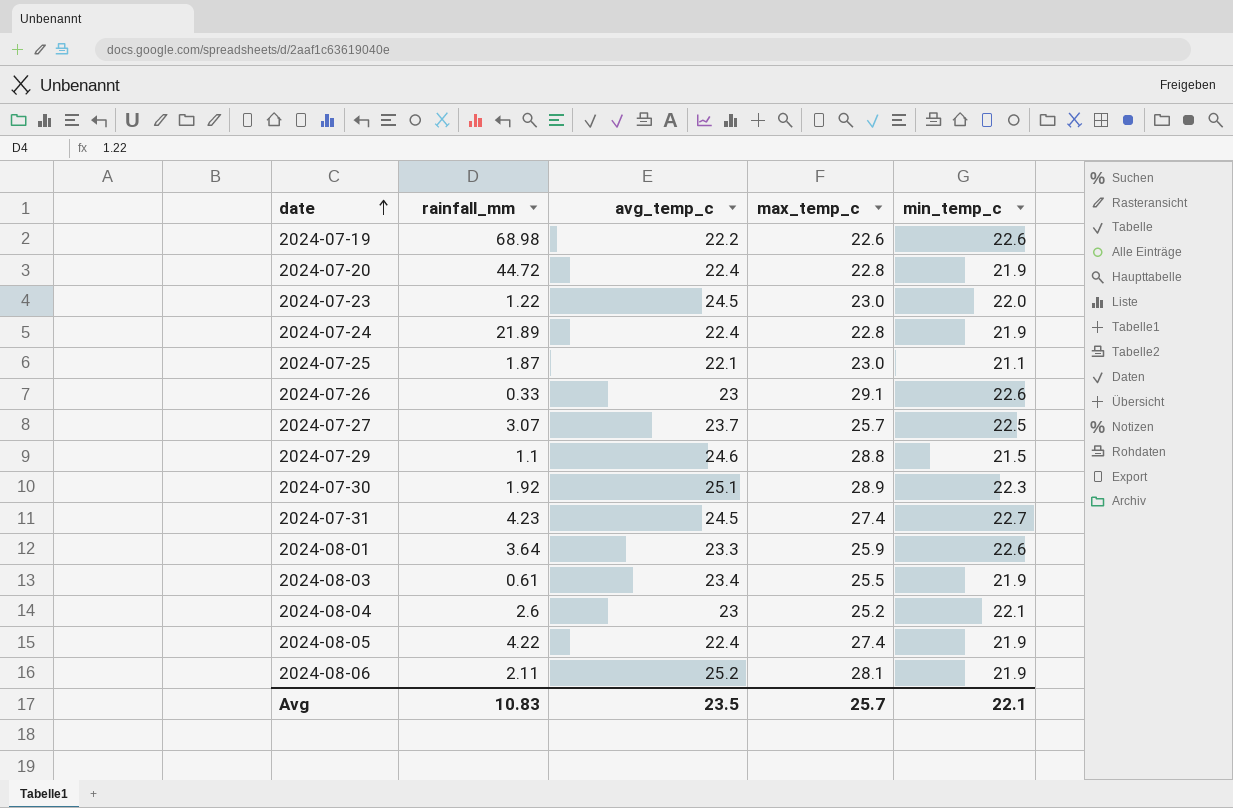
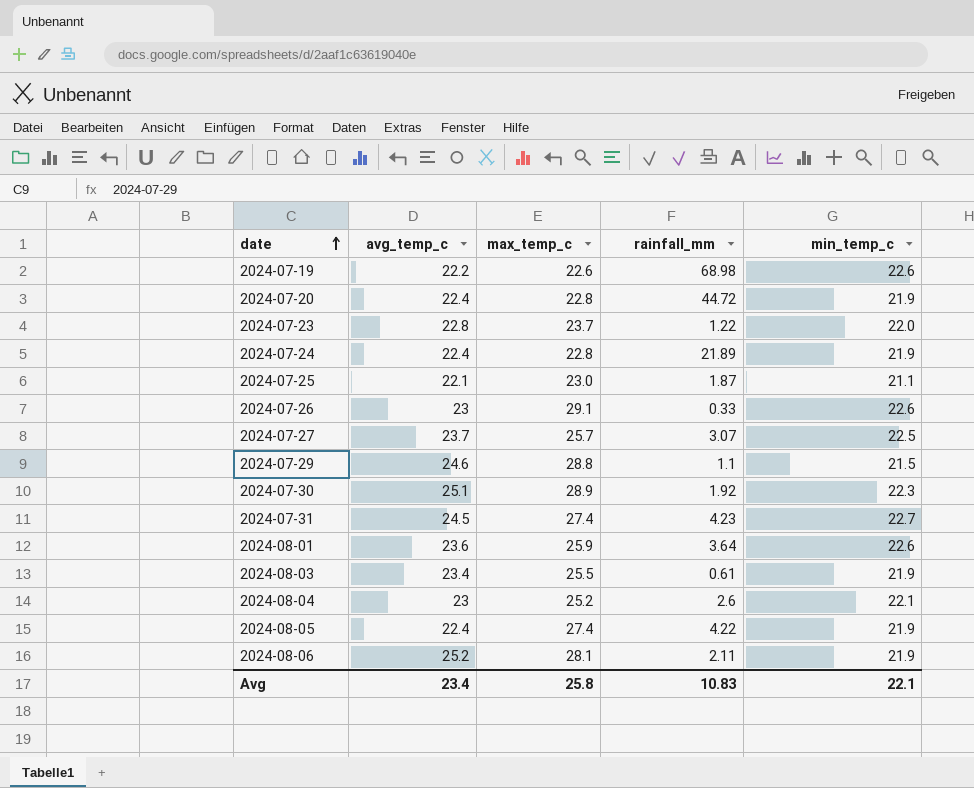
column rainfall_mm | position: 2 -> 4
2024-07-23 | avg_temp_c: 24.5 -> 22.8
2024-07-23 | max_temp_c: 23.0 -> 23.7
2024-08-01 | avg_temp_c: 23.3 -> 23.6
Avg | avg_temp_c: 23.5 -> 23.4
Avg | max_temp_c: 25.7 -> 25.8

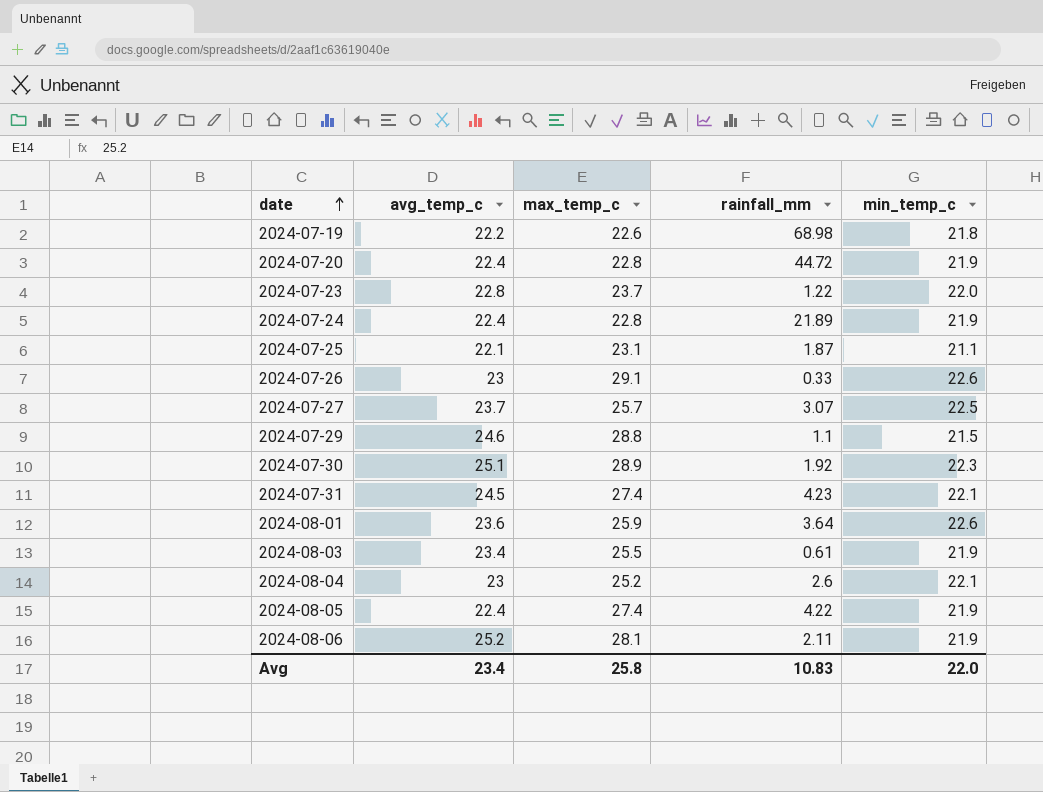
2024-07-19 | min_temp_c: 22.6 -> 21.8
2024-07-25 | max_temp_c: 23.0 -> 23.1
2024-07-31 | min_temp_c: 22.7 -> 22.1
Avg | min_temp_c: 22.1 -> 22.0

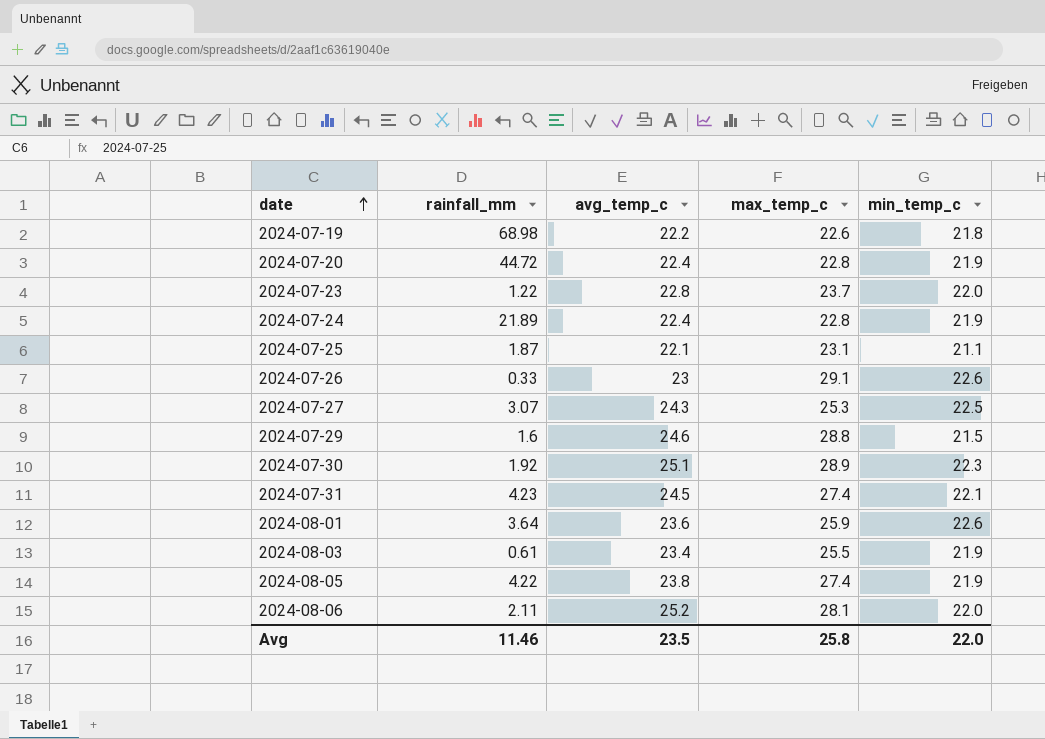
column rainfall_mm | position: 4 -> 2
row 2024-08-04: 23 | 25.2 | 2.6 | 22.1 -> none
2024-07-27 | avg_temp_c: 23.7 -> 24.3
2024-07-27 | max_temp_c: 25.7 -> 25.3
2024-07-29 | rainfall_mm: 1.1 -> 1.6
2024-08-05 | avg_temp_c: 22.4 -> 23.8
2024-08-06 | min_temp_c: 21.9 -> 22.0
Avg | rainfall_mm: 10.83 -> 11.46
Avg | avg_temp_c: 23.4 -> 23.5

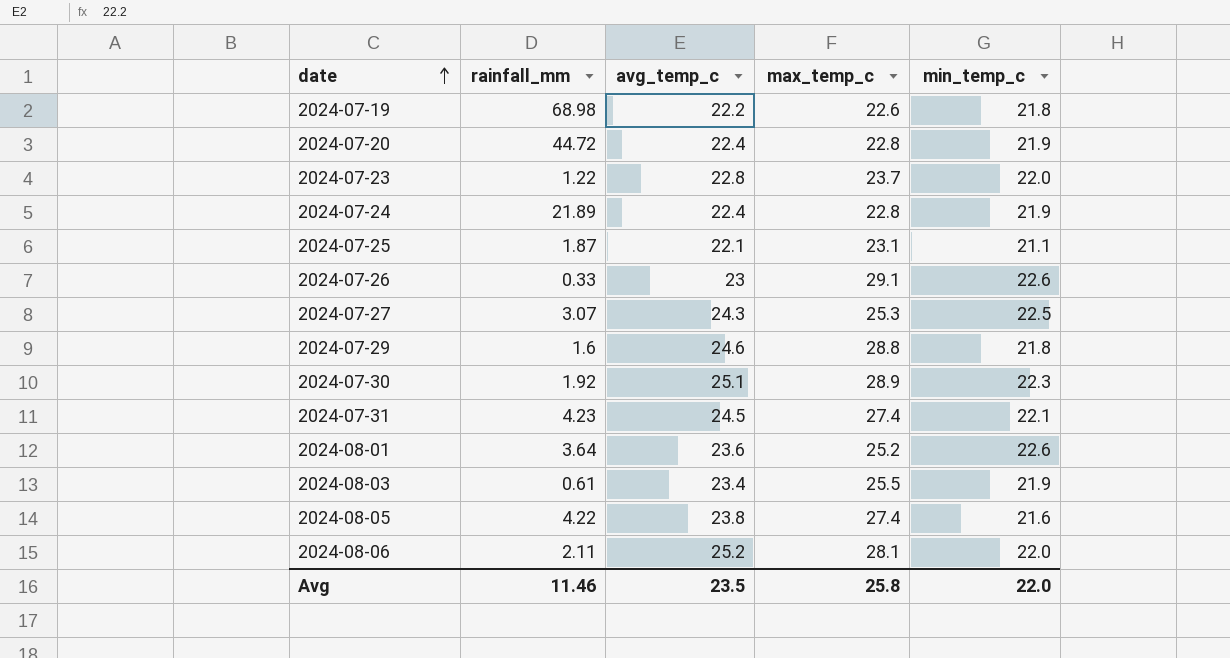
2024-07-29 | min_temp_c: 21.5 -> 21.8
2024-08-01 | max_temp_c: 25.9 -> 25.2
2024-08-05 | min_temp_c: 21.9 -> 21.6

